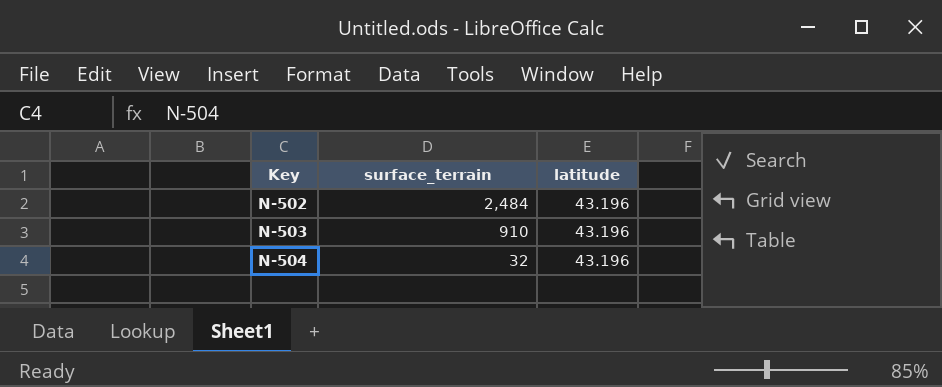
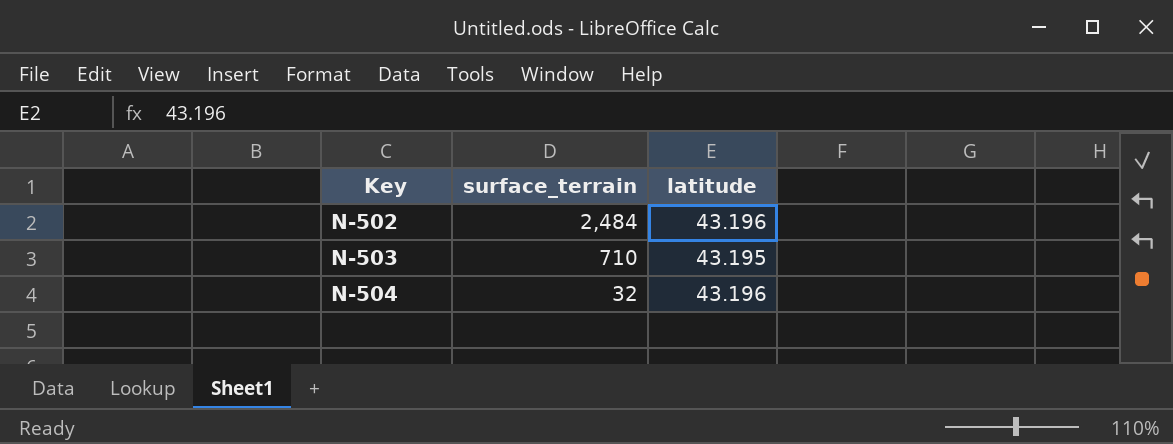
N-503 | surface_terrain: 910 -> 710
N-503 | latitude: 43.196 -> 43.195

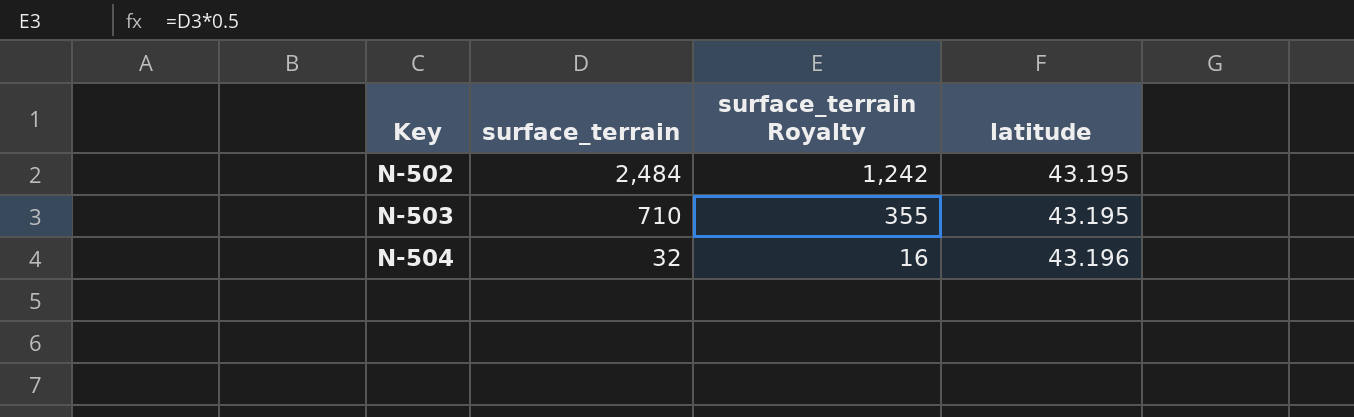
column surface_terrain Royalty | formula: none -> [surface_terrain] * 0.5
N-502 | latitude: 43.196 -> 43.195

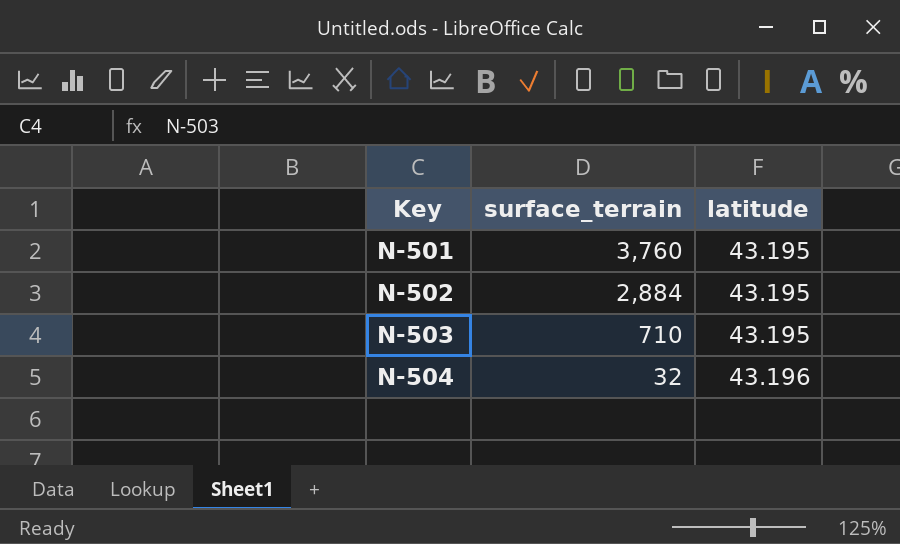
column surface_terrain Royalty | formula: [surface_terrain] * 0.5 -> none
row N-501: none -> 3,760 | 43.195
N-502 | surface_terrain: 2,484 -> 2,884

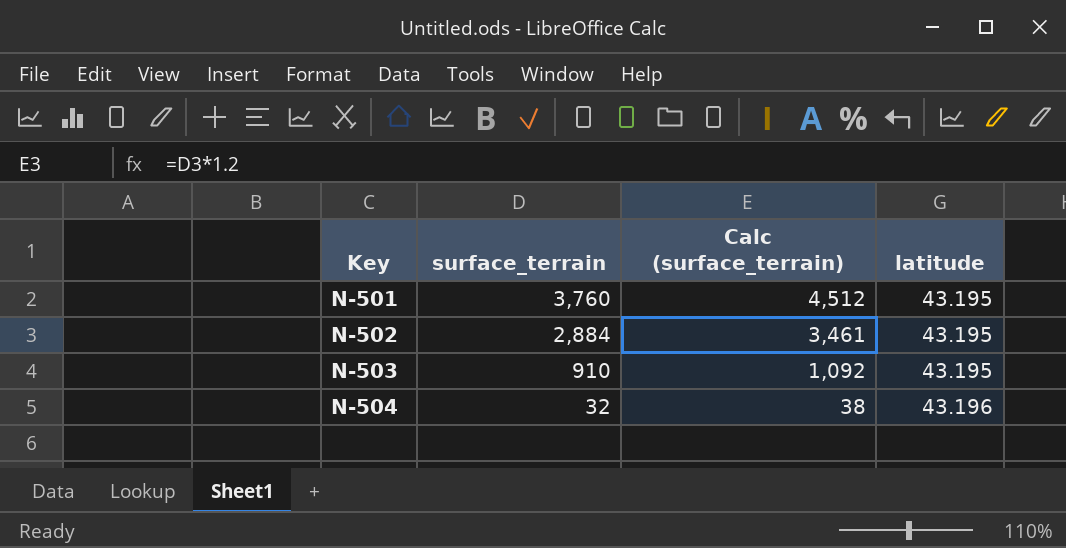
column Calc (surface_terrain) | formula: none -> [surface_terrain] * 1.2
N-503 | surface_terrain: 710 -> 910

